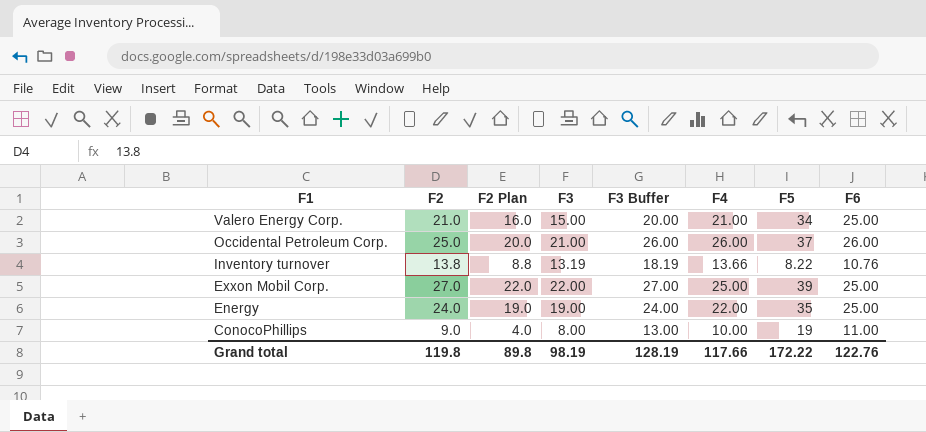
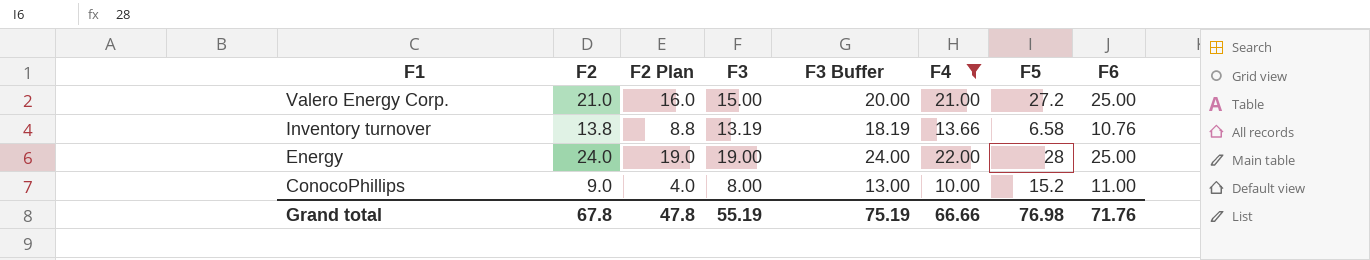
filter: none -> F4 <= 22.00
Valero Energy Corp. | F5: 34 -> 27.2
Inventory turnover | F5: 8.22 -> 6.58
Energy | F5: 35 -> 28
ConocoPhillips | F5: 19 -> 15.2
Grand total | F2: 119.8 -> 67.8
Grand total | F2 Plan: 89.8 -> 47.8
Grand total | F3: 98.19 -> 55.19
Grand total | F3 Buffer: 128.19 -> 75.19
Grand total | F4: 117.66 -> 66.66
Grand total | F5: 172.22 -> 76.98
Grand total | F6: 122.76 -> 71.76

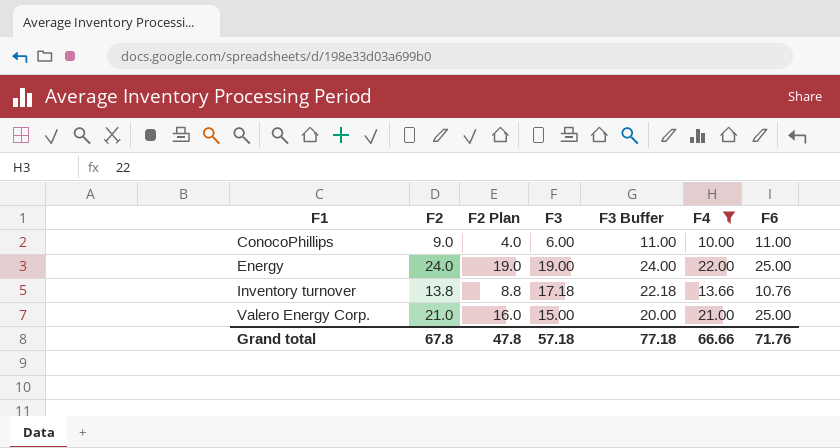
row order: F1 descending -> F1 ascending
column F5 | position: 7 -> none
ConocoPhillips | F3: 8.00 -> 6.00
ConocoPhillips | F3 Buffer: 13.00 -> 11.00
Inventory turnover | F3: 13.19 -> 17.18
Inventory turnover | F3 Buffer: 18.19 -> 22.18
Grand total | F3: 55.19 -> 57.18
Grand total | F3 Buffer: 75.19 -> 77.18

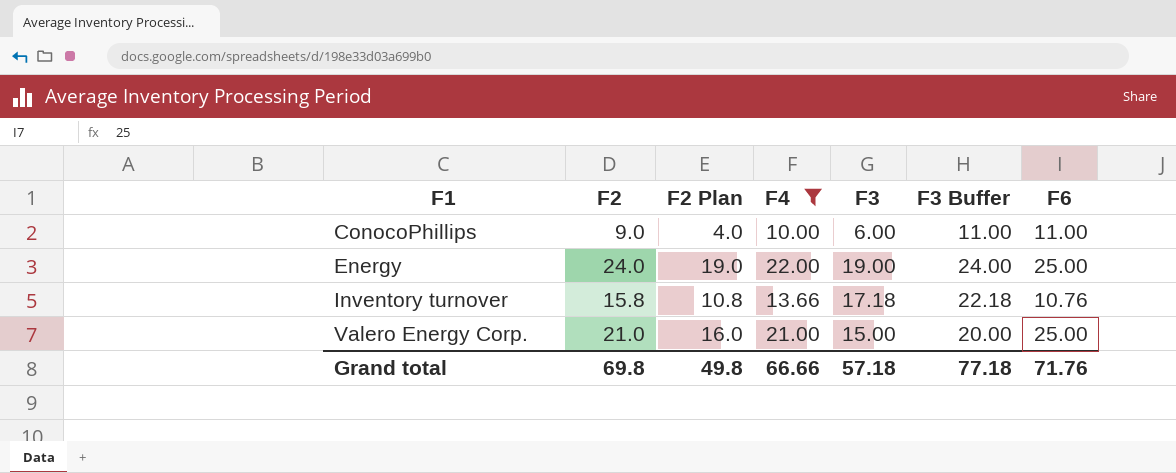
column F4 | position: 6 -> 4
Inventory turnover | F2: 13.8 -> 15.8
Inventory turnover | F2 Plan: 8.8 -> 10.8
Grand total | F2: 67.8 -> 69.8
Grand total | F2 Plan: 47.8 -> 49.8

